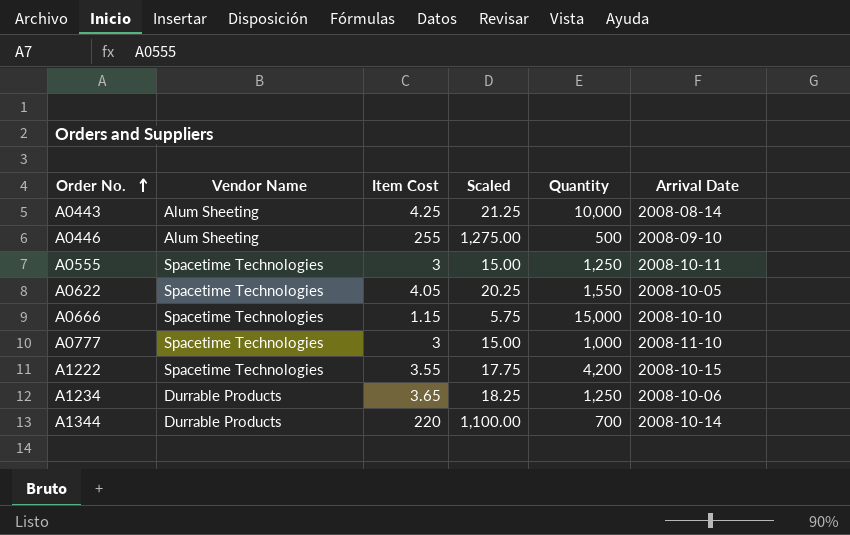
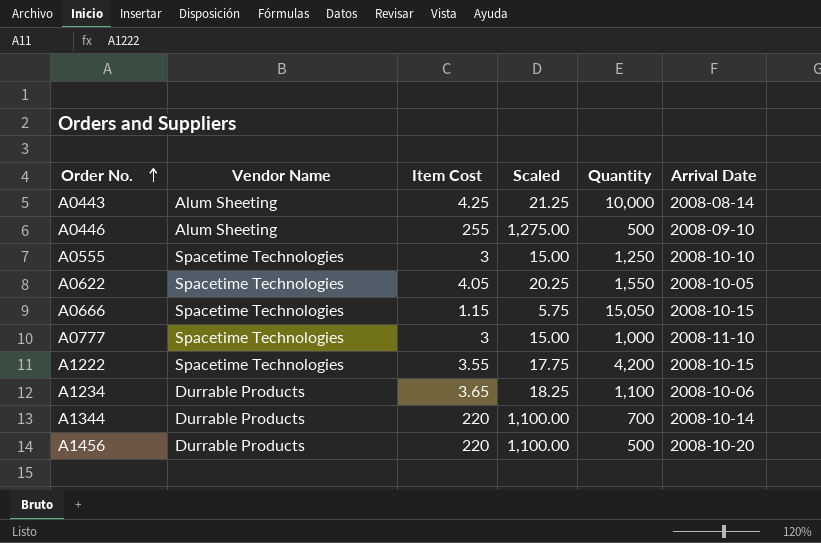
A0555 | Arrival Date: 2008-10-11 -> 2008-10-10
A0666 | Quantity: 15,000 -> 15,050
A0666 | Arrival Date: 2008-10-10 -> 2008-10-15
A1234 | Quantity: 1,250 -> 1,100
row A1456: none -> Durrable Products | 220 | 1,100.00 | 500 | 2008-10-20

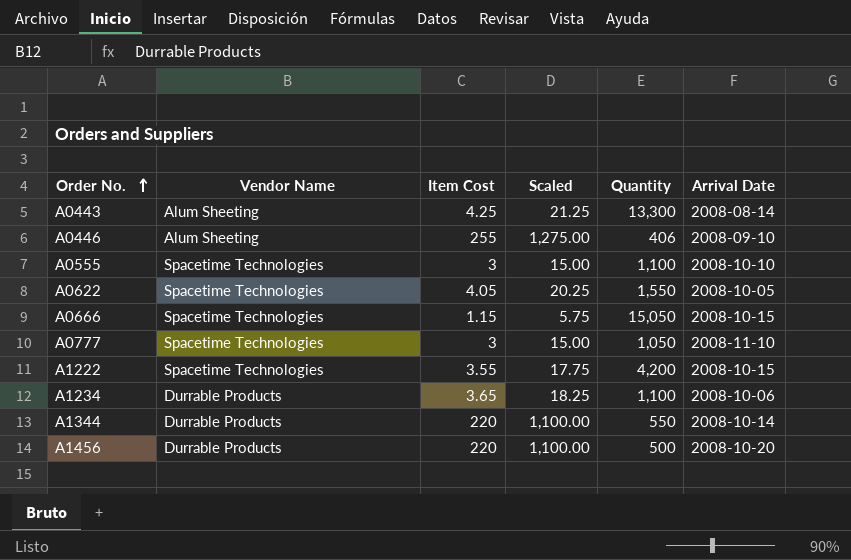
A0443 | Quantity: 10,000 -> 13,300
A0446 | Quantity: 500 -> 406
A0555 | Quantity: 1,250 -> 1,100
A0777 | Quantity: 1,000 -> 1,050
A1344 | Quantity: 700 -> 550

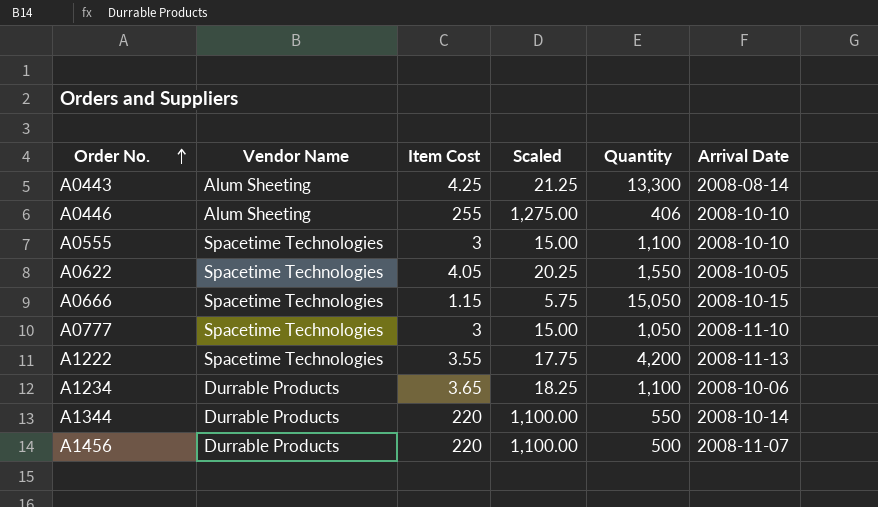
A0446 | Arrival Date: 2008-09-10 -> 2008-10-10
A1222 | Arrival Date: 2008-10-15 -> 2008-11-13
A1456 | Arrival Date: 2008-10-20 -> 2008-11-07

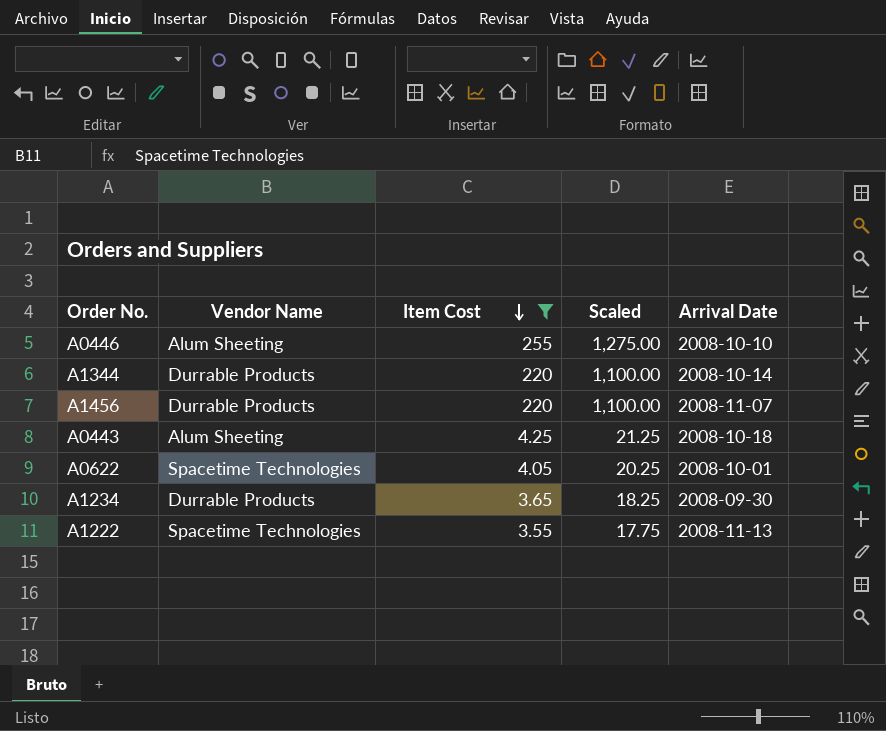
filter: none -> Item Cost >= 3.55
row order: Order No. ascending -> Item Cost descending
column Quantity | position: 5 -> none
A0443 | Arrival Date: 2008-08-14 -> 2008-10-18
A0622 | Arrival Date: 2008-10-05 -> 2008-10-01
A1234 | Arrival Date: 2008-10-06 -> 2008-09-30

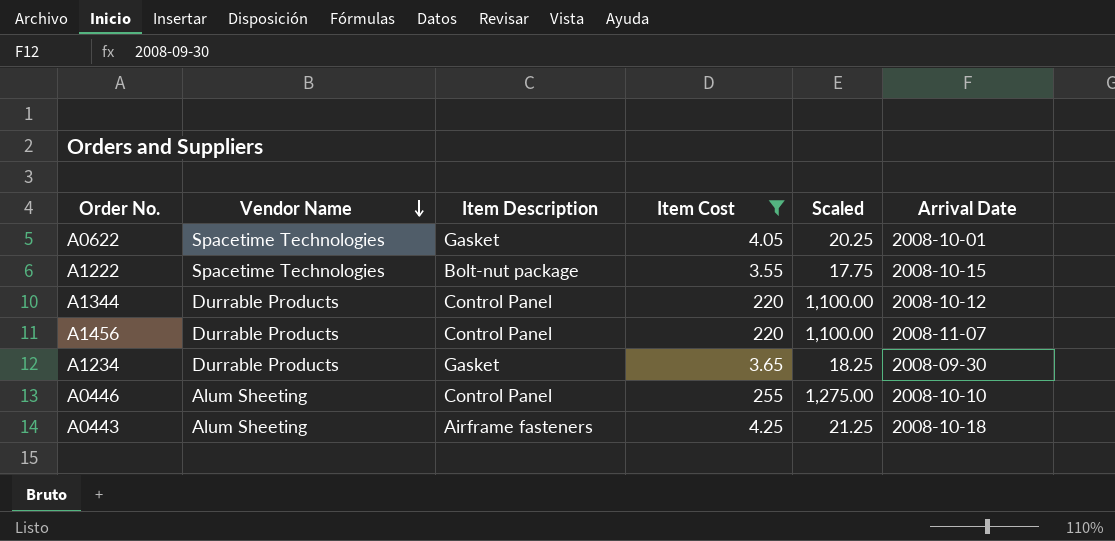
row order: Item Cost descending -> Vendor Name descending
column Item Description | position: none -> 3
A1222 | Arrival Date: 2008-11-13 -> 2008-10-15
A1344 | Arrival Date: 2008-10-14 -> 2008-10-12

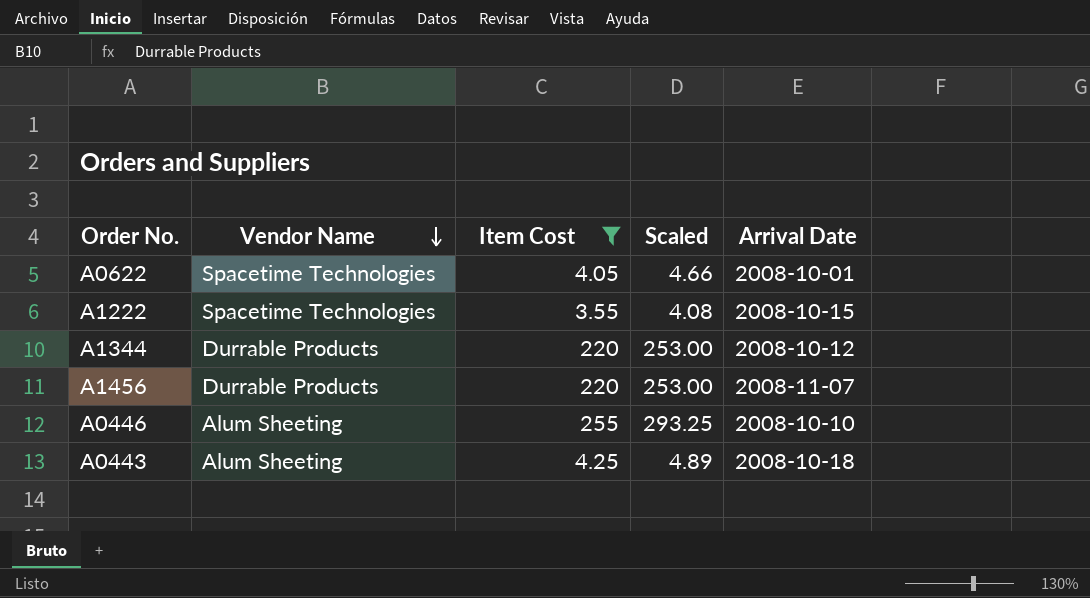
column Item Description | position: 3 -> none
column Scaled | formula: [Item Cost] * 5 -> [Item Cost] * 1.15
row A1234: Durrable Products | Gasket | 3.65 | 18.25 | 2008-09-30 -> none

